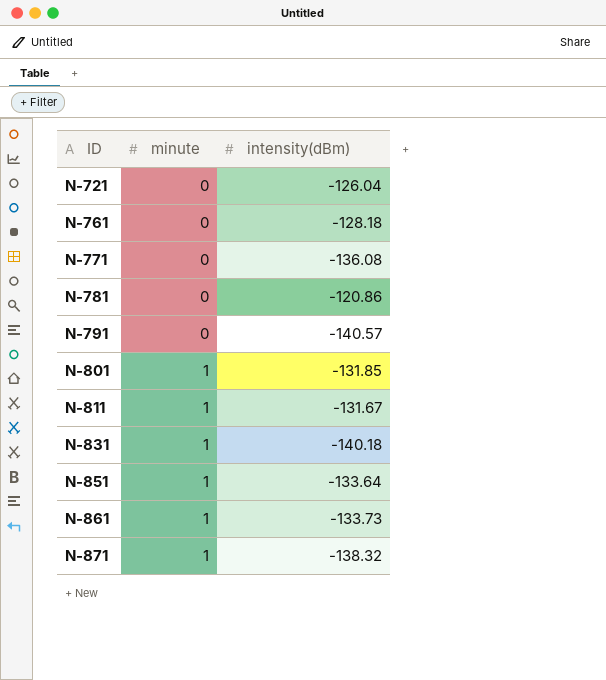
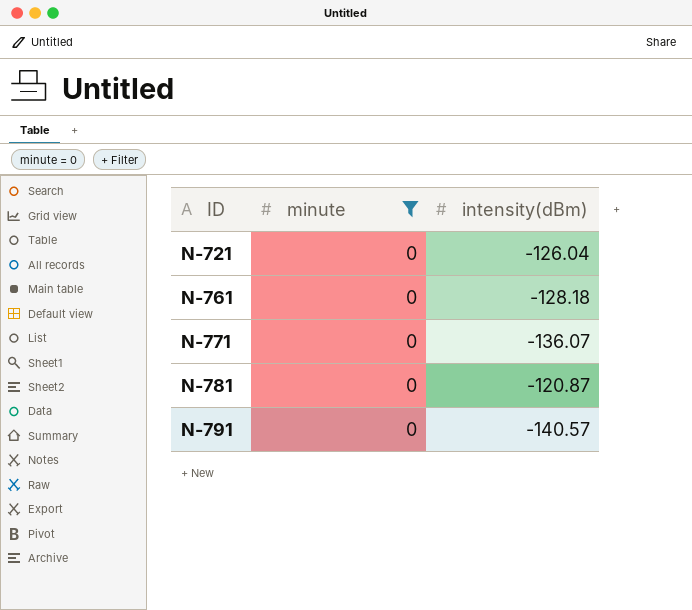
filter: none -> minute = 0
N-771 | intensity(dBm): -136.08 -> -136.07
N-781 | intensity(dBm): -120.86 -> -120.87

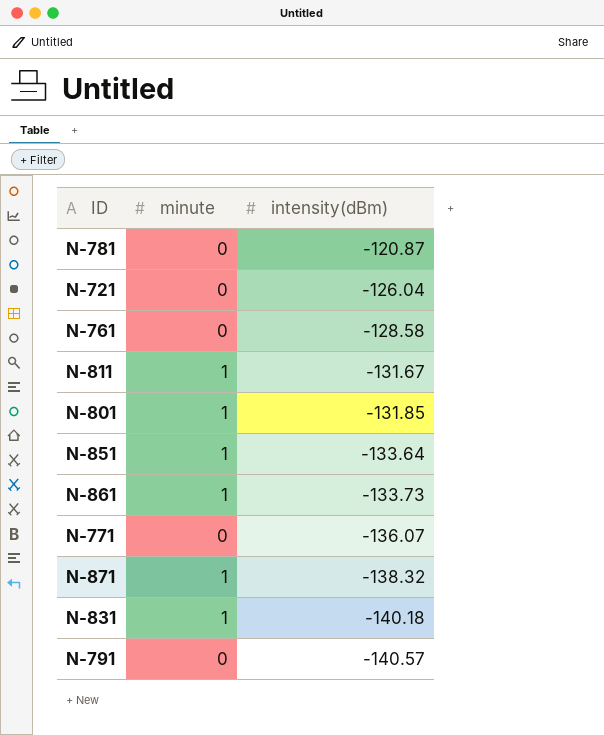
filter: minute = 0 -> none
row order: ID ascending -> intensity(dBm) descending
N-761 | intensity(dBm): -128.18 -> -128.58

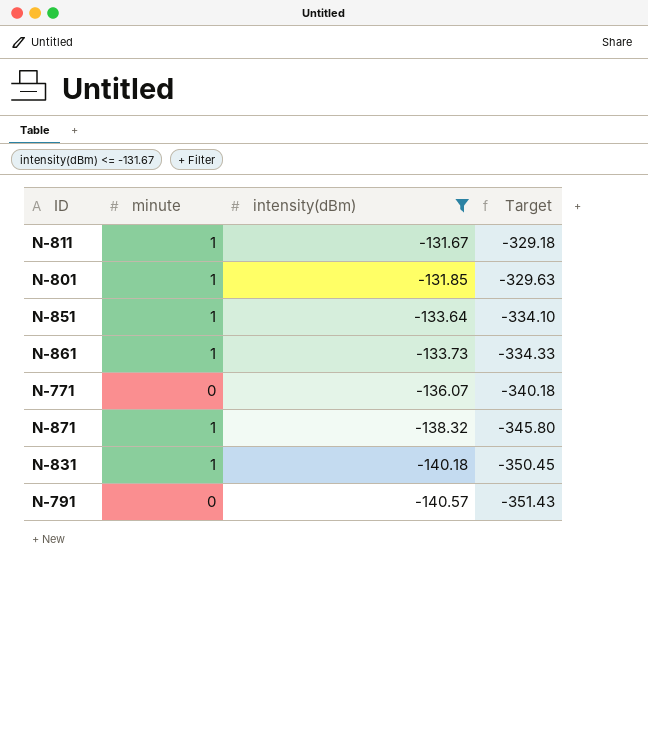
filter: none -> intensity(dBm) <= -131.67
column Target | formula: none -> [intensity(dBm)] * 2.5

